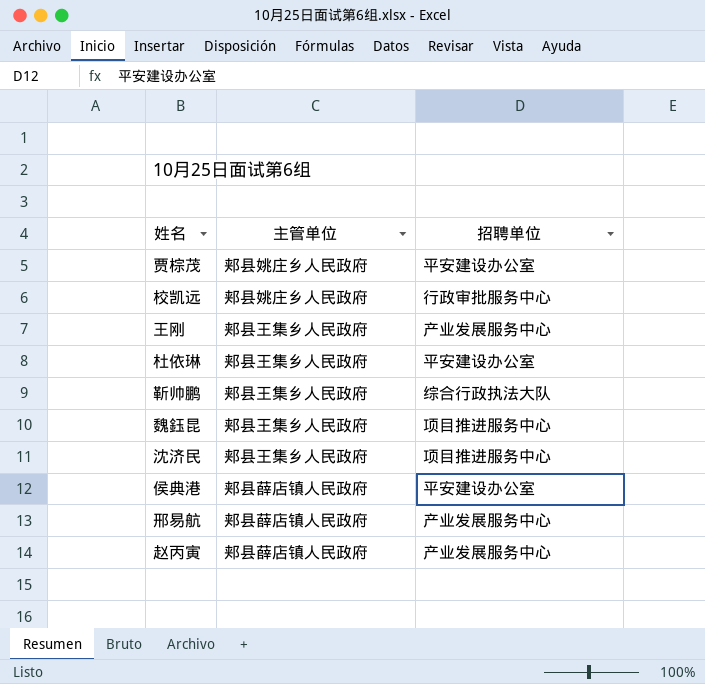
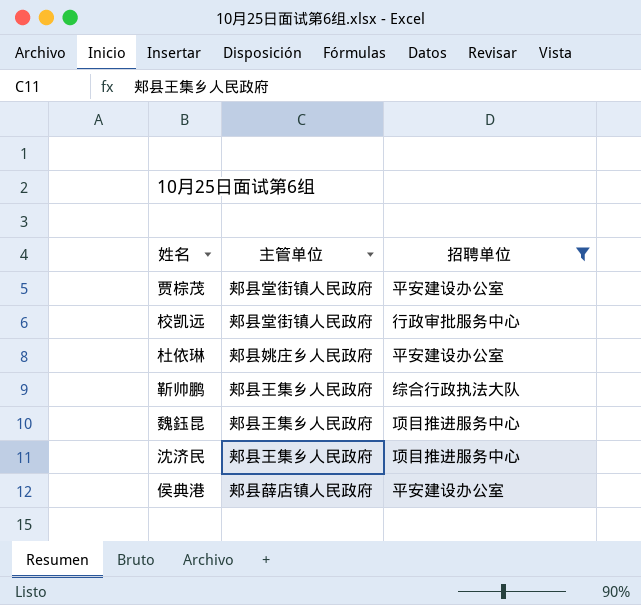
filter: none -> 招聘单位 != 产业发展服务中心
贾棕茂 | 主管单位: 郏县姚庄乡人民政府 -> 郏县堂街镇人民政府
校凯远 | 主管单位: 郏县姚庄乡人民政府 -> 郏县堂街镇人民政府
杜依琳 | 主管单位: 郏县王集乡人民政府 -> 郏县姚庄乡人民政府

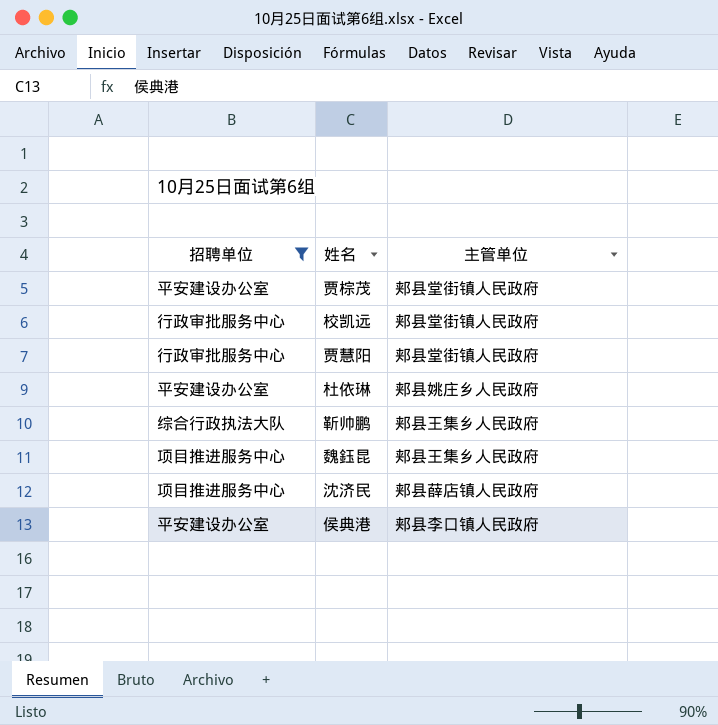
column 招聘单位 | position: 3 -> 1
row 贾慧阳: none -> 行政审批服务中心 | 郏县堂街镇人民政府
沈济民 | 主管单位: 郏县王集乡人民政府 -> 郏县薛店镇人民政府
侯典港 | 主管单位: 郏县薛店镇人民政府 -> 郏县李口镇人民政府

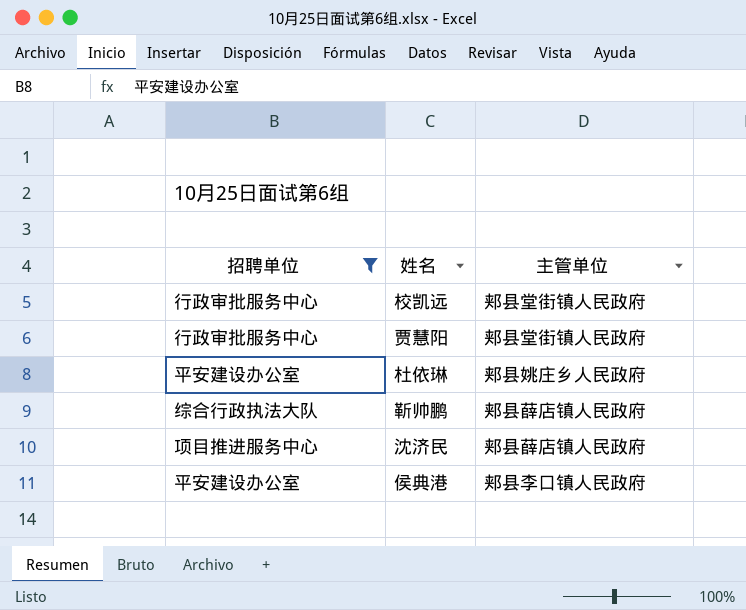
row 贾棕茂: 平安建设办公室 | 郏县堂街镇人民政府 -> none
row 魏鈺昆: 项目推进服务中心 | 郏县王集乡人民政府 -> none
靳帅鹏 | 主管单位: 郏县王集乡人民政府 -> 郏县薛店镇人民政府

